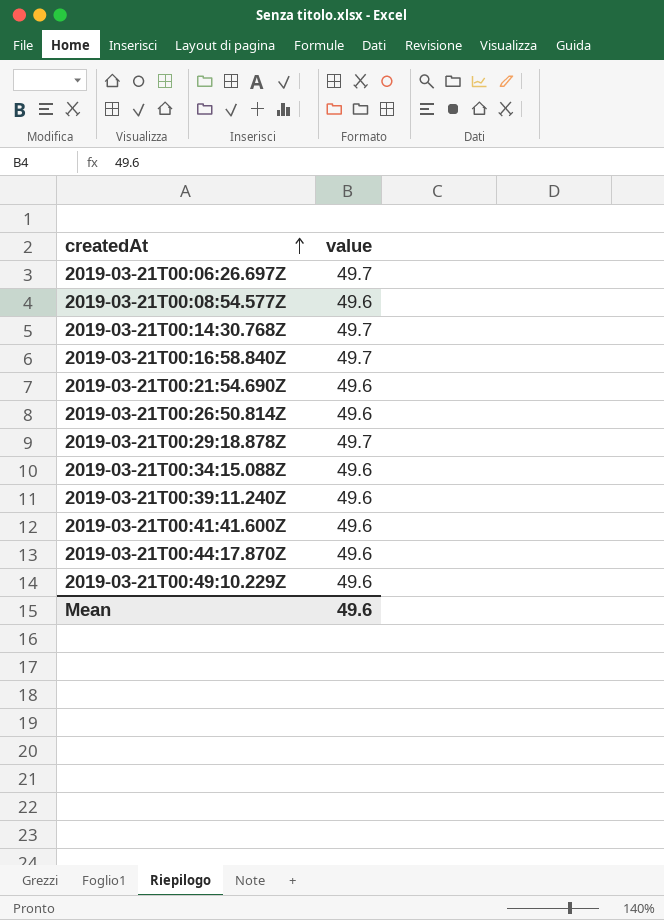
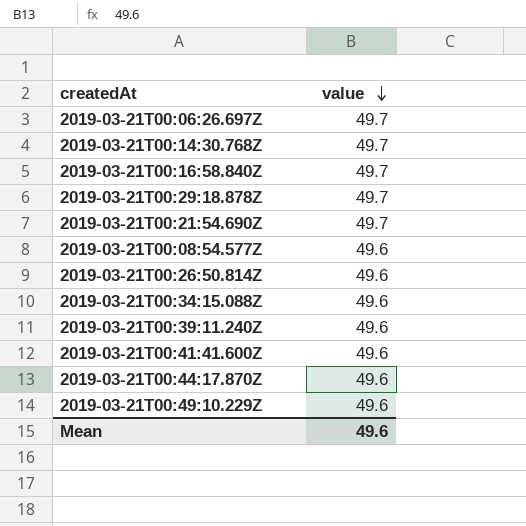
row order: createdAt ascending -> value descending
2019-03-21T00:21:54.690Z | value: 49.6 -> 49.7

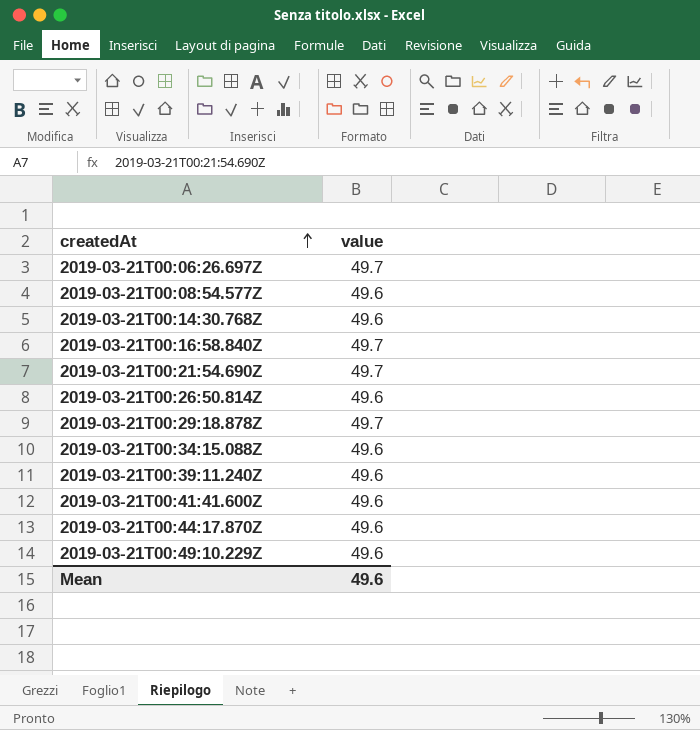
row order: value descending -> createdAt ascending
2019-03-21T00:14:30.768Z | value: 49.7 -> 49.6

